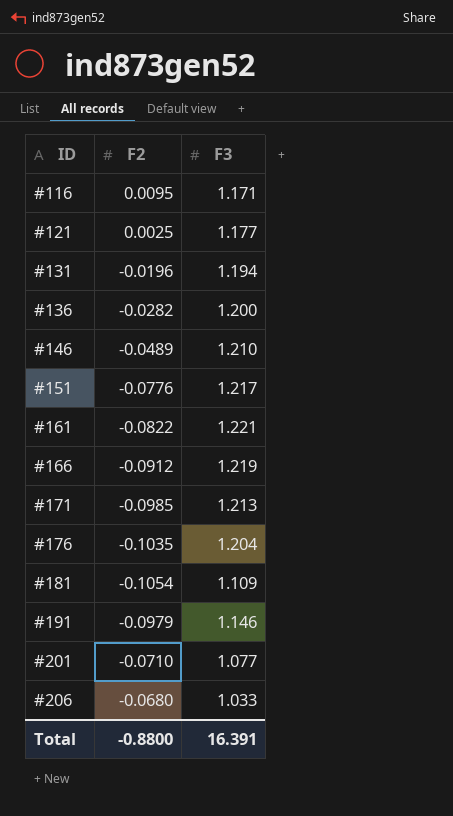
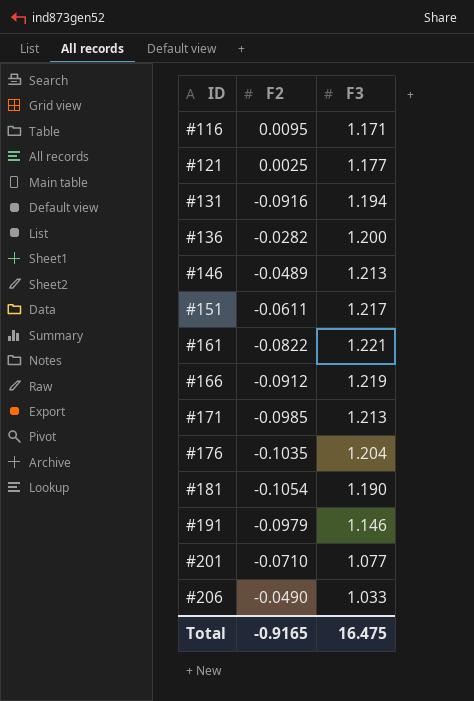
#131 | F2: -0.0196 -> -0.0916
#146 | F3: 1.210 -> 1.213
#151 | F2: -0.0776 -> -0.0611
#181 | F3: 1.109 -> 1.190
#206 | F2: -0.0680 -> -0.0490
Total | F2: -0.8800 -> -0.9165
Total | F3: 16.391 -> 16.475

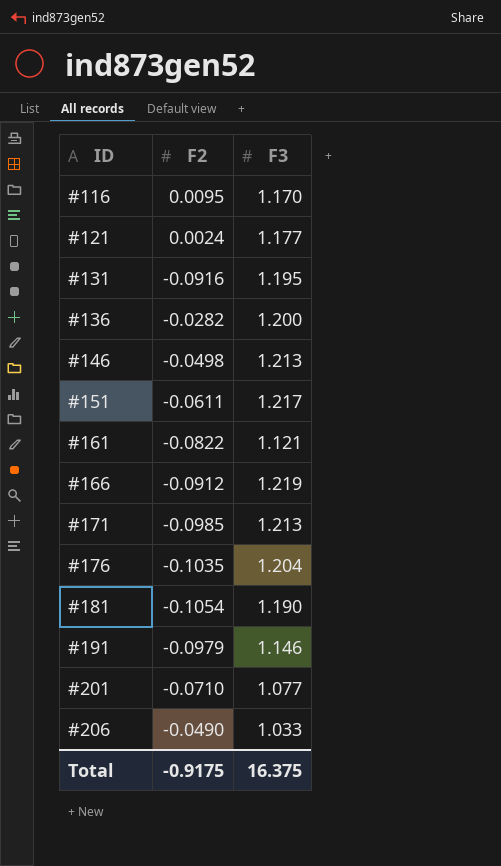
#116 | F3: 1.171 -> 1.170
#121 | F2: 0.0025 -> 0.0024
#131 | F3: 1.194 -> 1.195
#146 | F2: -0.0489 -> -0.0498
#161 | F3: 1.221 -> 1.121
Total | F2: -0.9165 -> -0.9175
Total | F3: 16.475 -> 16.375

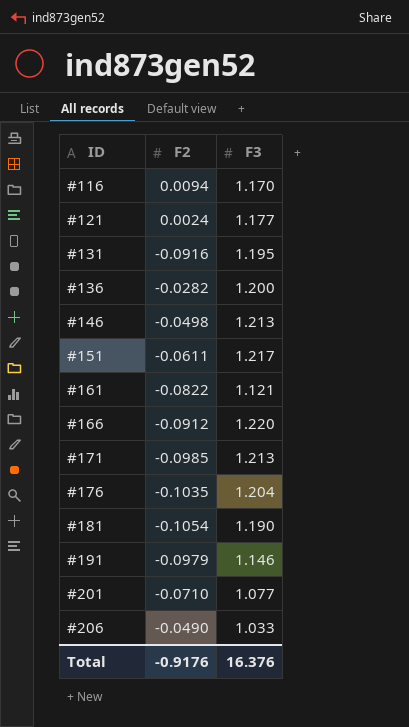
#116 | F2: 0.0095 -> 0.0094
#166 | F3: 1.219 -> 1.220
Total | F2: -0.9175 -> -0.9176
Total | F3: 16.375 -> 16.376

